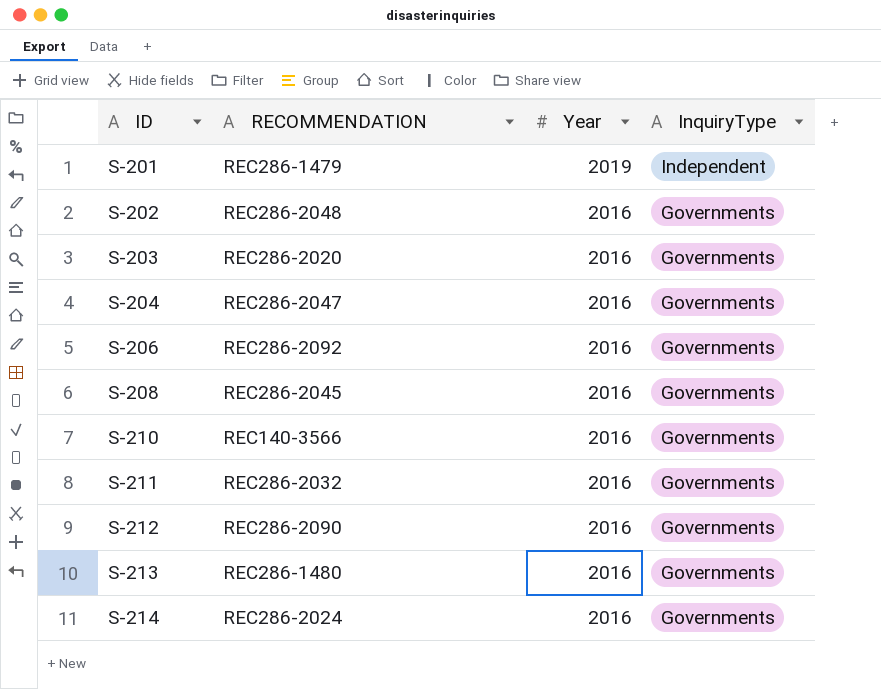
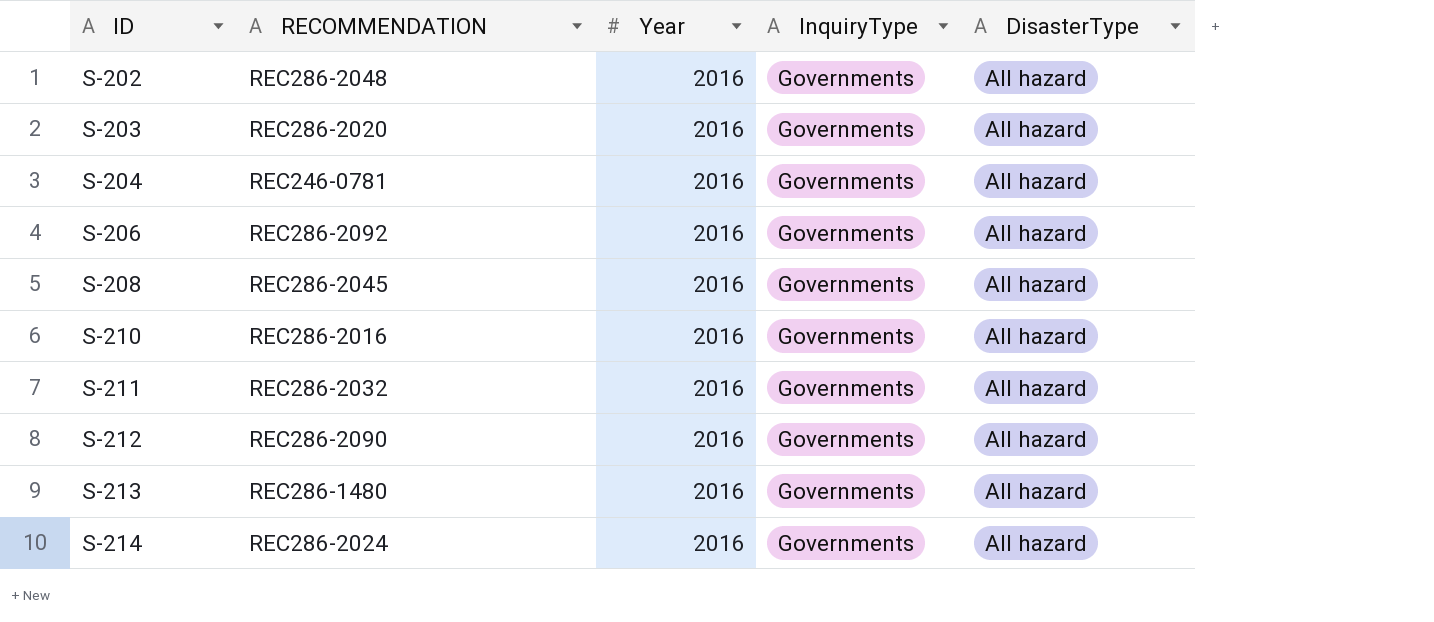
column DisasterType | position: none -> 5
row S-201: REC286-1479 | 2019 | Independent -> none
S-204 | RECOMMENDATION: REC286-2047 -> REC246-0781
S-210 | RECOMMENDATION: REC140-3566 -> REC286-2016

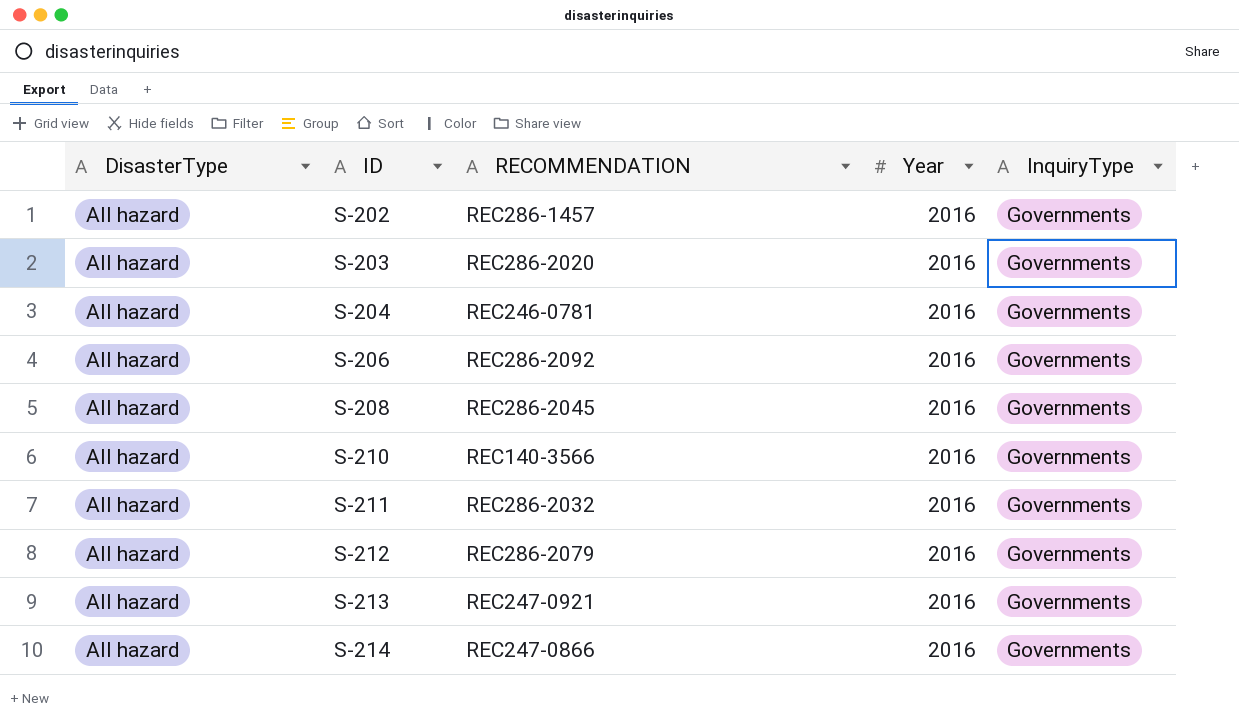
column DisasterType | position: 5 -> 1
S-202 | RECOMMENDATION: REC286-2048 -> REC286-1457
S-210 | RECOMMENDATION: REC286-2016 -> REC140-3566
S-212 | RECOMMENDATION: REC286-2090 -> REC286-2079
S-213 | RECOMMENDATION: REC286-1480 -> REC247-0921
S-214 | RECOMMENDATION: REC286-2024 -> REC247-0866

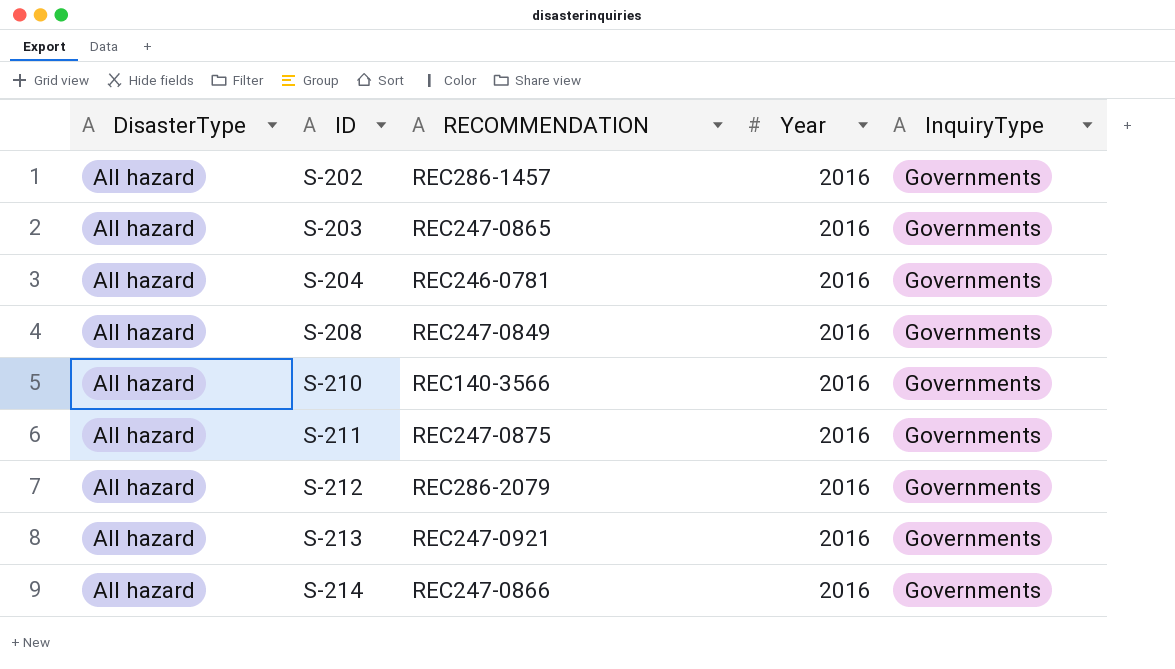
row S-206: All hazard | REC286-2092 | 2016 | Governments -> none
S-203 | RECOMMENDATION: REC286-2020 -> REC247-0865
S-208 | RECOMMENDATION: REC286-2045 -> REC247-0849
S-211 | RECOMMENDATION: REC286-2032 -> REC247-0875

